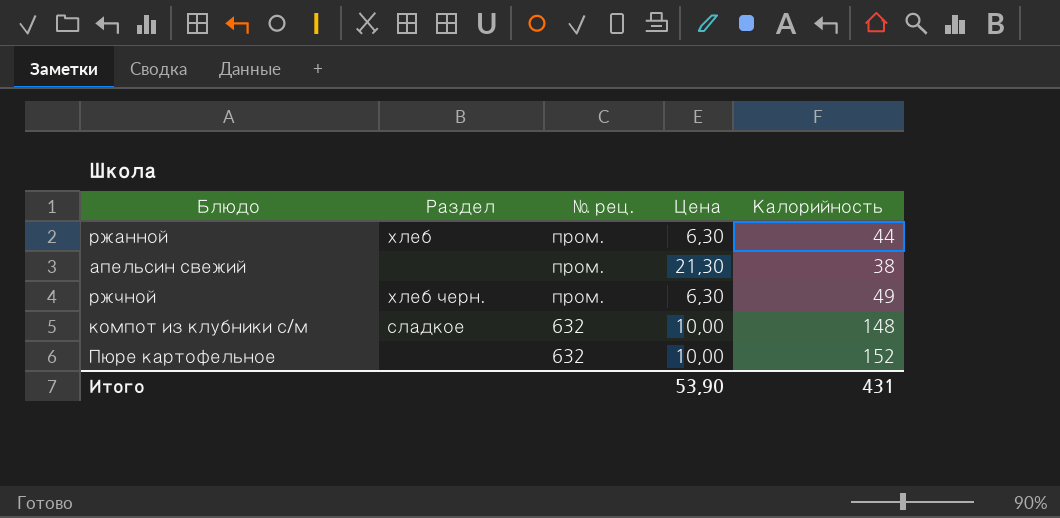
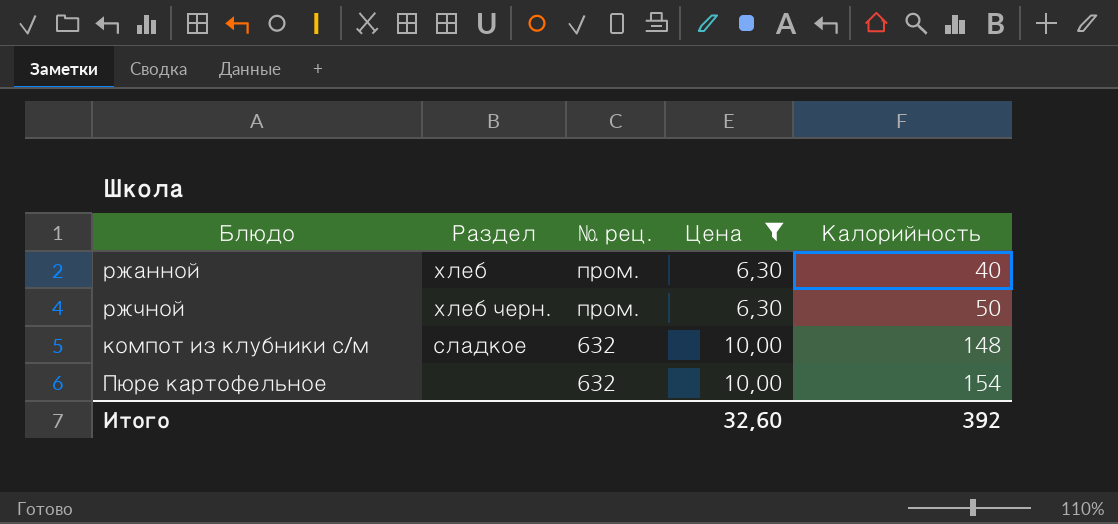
filter: none -> Цена != 21,30
ржанной | Калорийность: 44 -> 40
ржчной | Калорийность: 49 -> 50
Пюре картофельное | Калорийность: 152 -> 154
Итого | Цена: 53,90 -> 32,60
Итого | Калорийность: 431 -> 392

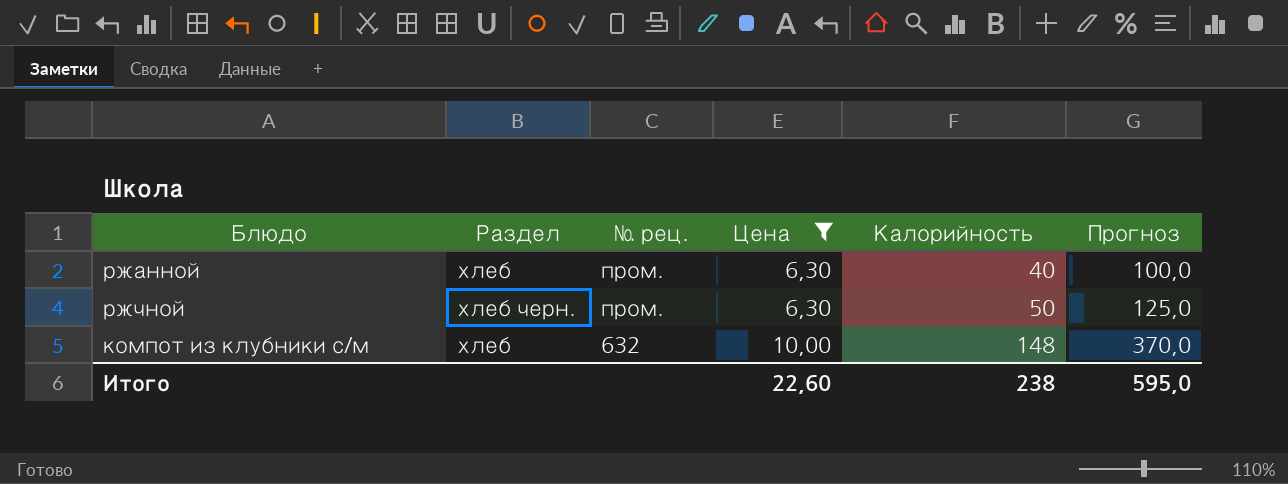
column Прогноз | formula: none -> [Калорийность] * 2,5
row Пюре картофельное: none | 632 | 10,00 | 154 -> none
компот из клубники с/м | Раздел: сладкое -> хлеб
Итого | Цена: 32,60 -> 22,60
Итого | Калорийность: 392 -> 238

